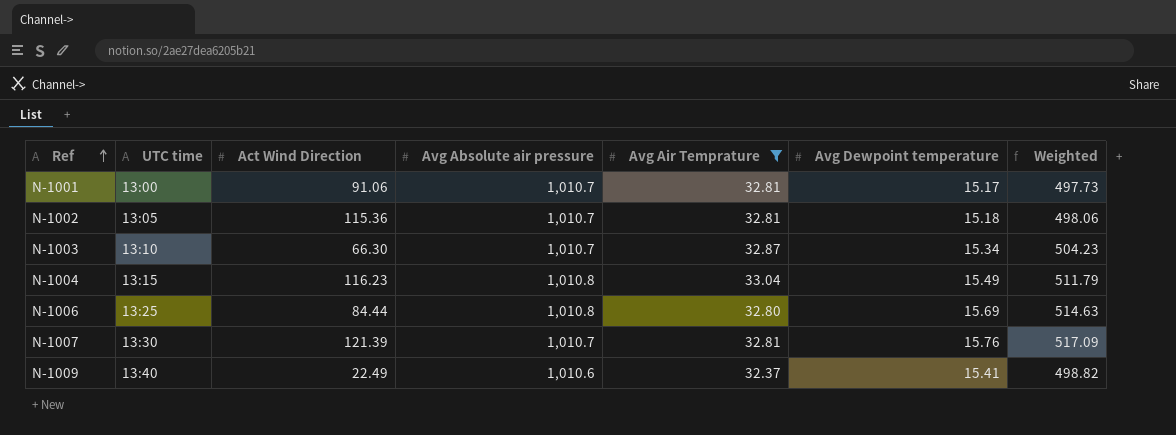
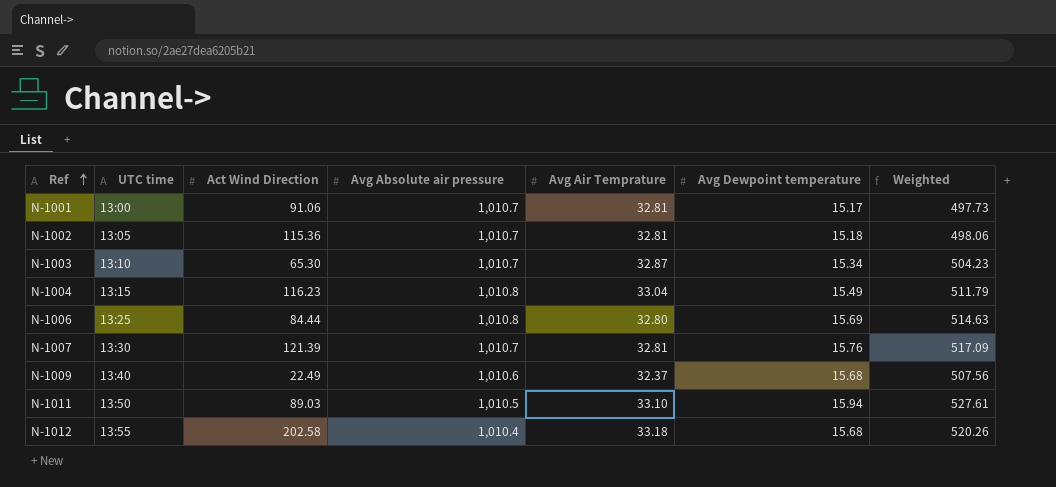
filter: Avg Air Temprature <= 33.04 -> none
N-1003 | Act Wind Direction: 66.30 -> 65.30
N-1009 | Avg Dewpoint temperature: 15.41 -> 15.68
N-1009 | Weighted: 498.82 -> 507.56

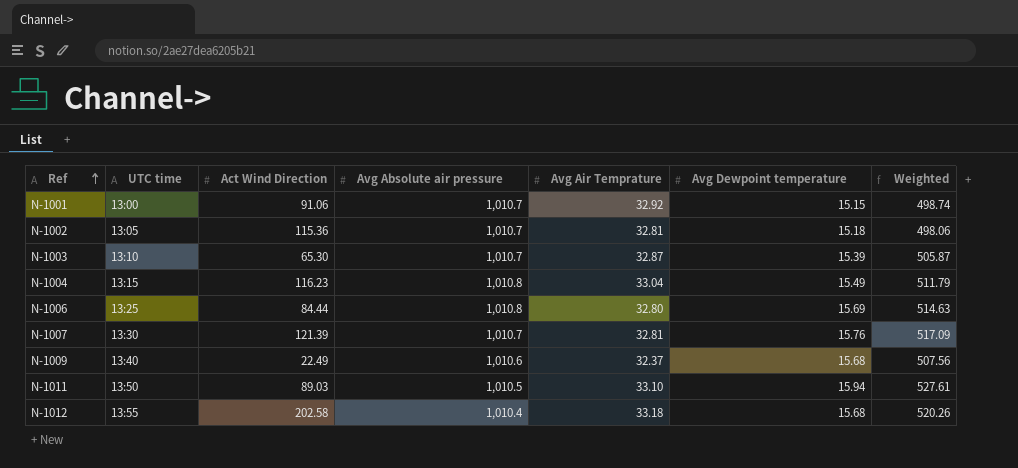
N-1001 | Avg Air Temprature: 32.81 -> 32.92
N-1001 | Avg Dewpoint temperature: 15.17 -> 15.15
N-1001 | Weighted: 497.73 -> 498.74
N-1003 | Avg Dewpoint temperature: 15.34 -> 15.39
N-1003 | Weighted: 504.23 -> 505.87

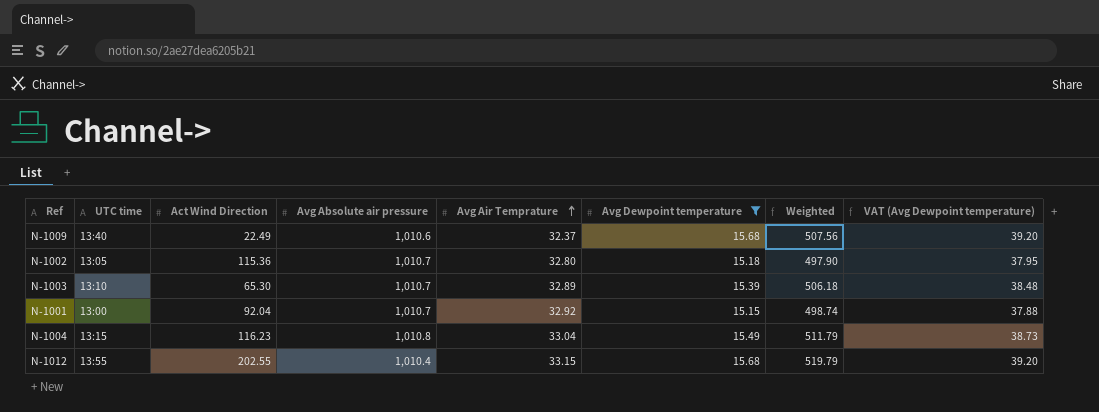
filter: none -> Avg Dewpoint temperature <= 15.68
row order: Ref ascending -> Avg Air Temprature ascending
column VAT (Avg Dewpoint temperature) | formula: none -> [Avg Dewpoint temperature] * 2.5
N-1002 | Avg Air Temprature: 32.81 -> 32.80
N-1002 | Weighted: 498.06 -> 497.90
N-1003 | Avg Air Temprature: 32.87 -> 32.89
N-1003 | Weighted: 505.87 -> 506.18
N-1001 | Act Wind Direction: 91.06 -> 92.04
N-1012 | Act Wind Direction: 202.58 -> 202.55
N-1012 | Avg Air Temprature: 33.18 -> 33.15
N-1012 | Weighted: 520.26 -> 519.79

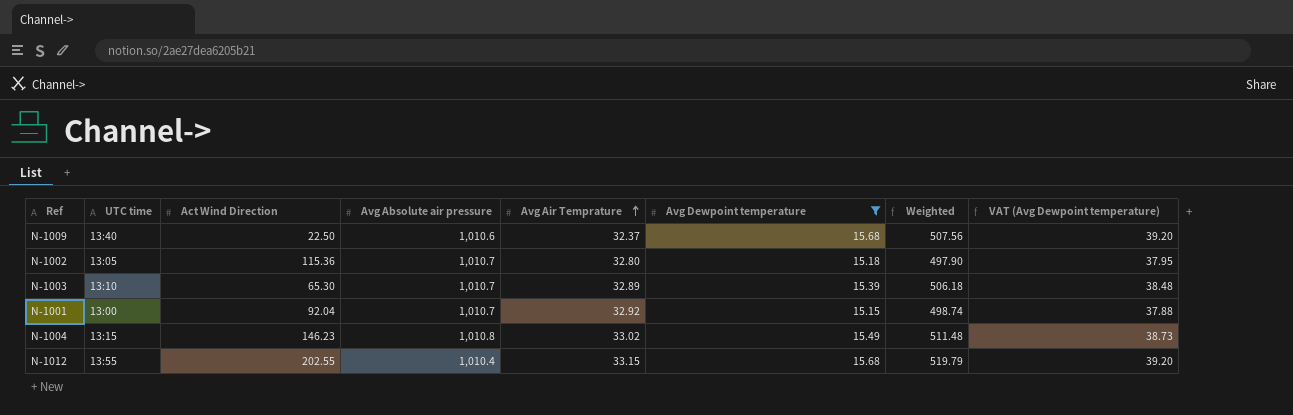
N-1009 | Act Wind Direction: 22.49 -> 22.50
N-1004 | Act Wind Direction: 116.23 -> 146.23
N-1004 | Avg Air Temprature: 33.04 -> 33.02
N-1004 | Weighted: 511.79 -> 511.48

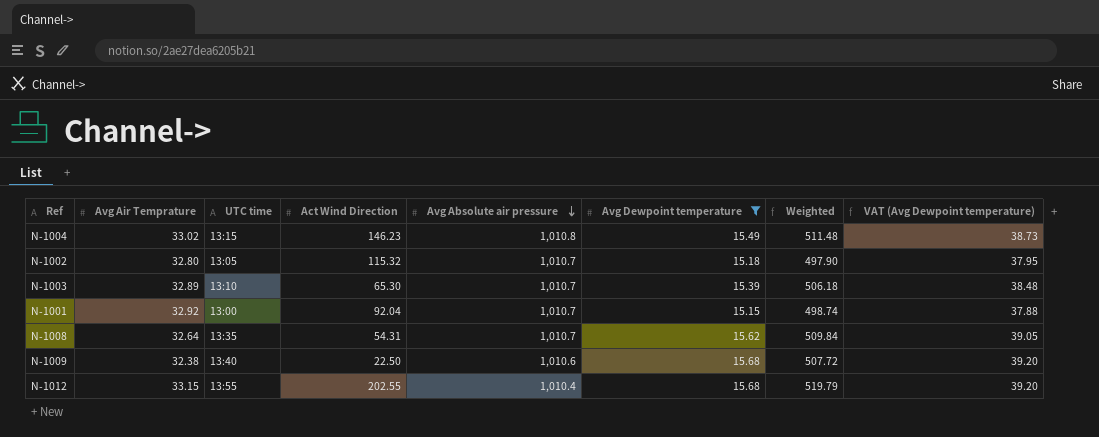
row order: Avg Air Temprature ascending -> Avg Absolute air pressure descending
column Avg Air Temprature | position: 5 -> 2
N-1002 | Act Wind Direction: 115.36 -> 115.32
row N-1008: none -> 32.64 | 13:35 | 54.31 | 1,010.7 | 15.62 | 509.84 | 39.05
N-1009 | Avg Air Temprature: 32.37 -> 32.38
N-1009 | Weighted: 507.56 -> 507.72

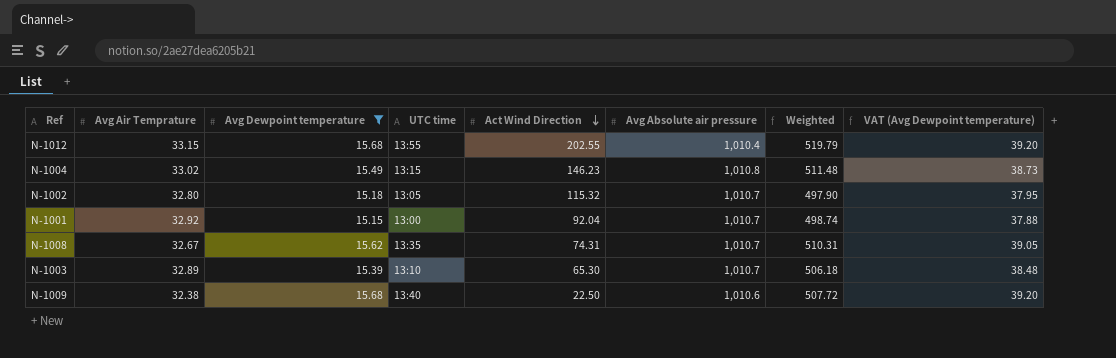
row order: Avg Absolute air pressure descending -> Act Wind Direction descending
column Avg Dewpoint temperature | position: 6 -> 3
N-1008 | Avg Air Temprature: 32.64 -> 32.67
N-1008 | Act Wind Direction: 54.31 -> 74.31
N-1008 | Weighted: 509.84 -> 510.31

